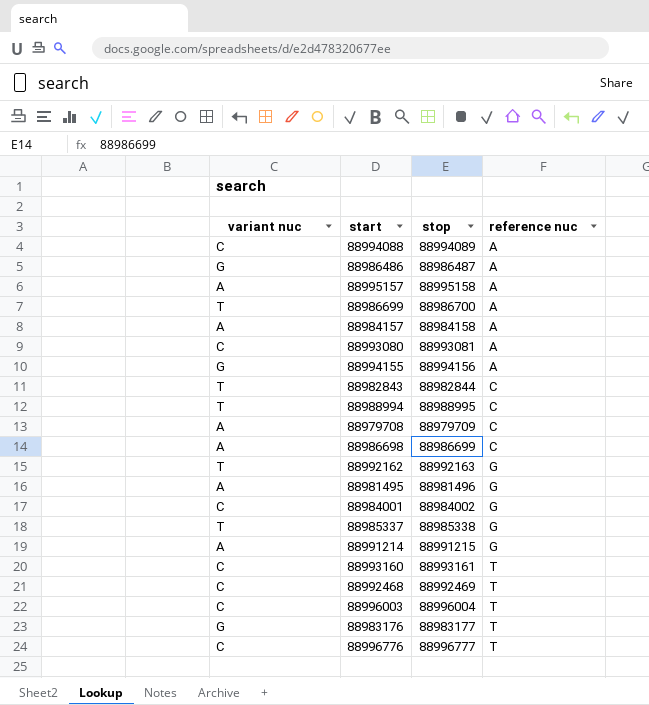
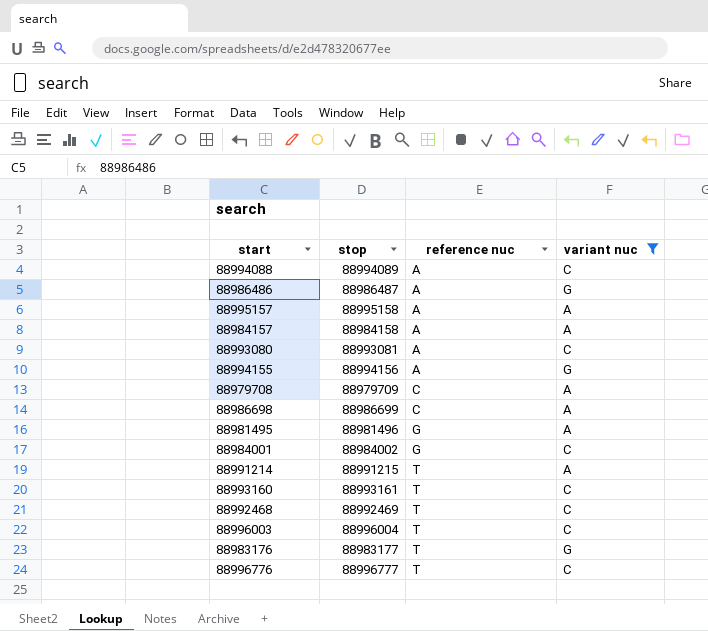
filter: none -> variant nuc != T
column variant nuc | position: 1 -> 4
88991214 | reference nuc: G -> T

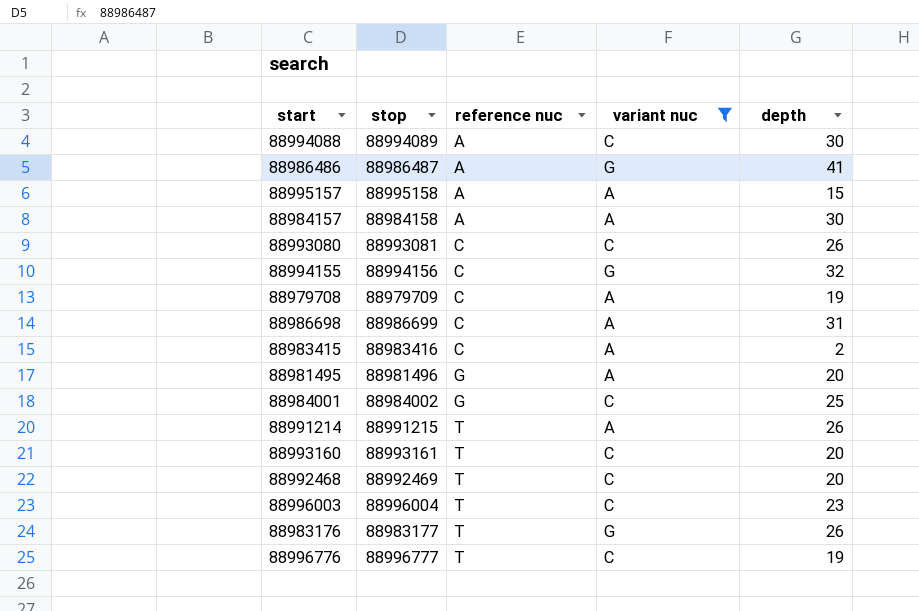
column depth | position: none -> 5
88993080 | reference nuc: A -> C
88994155 | reference nuc: A -> C
row 88983415: none -> 88983416 | C | A | 2

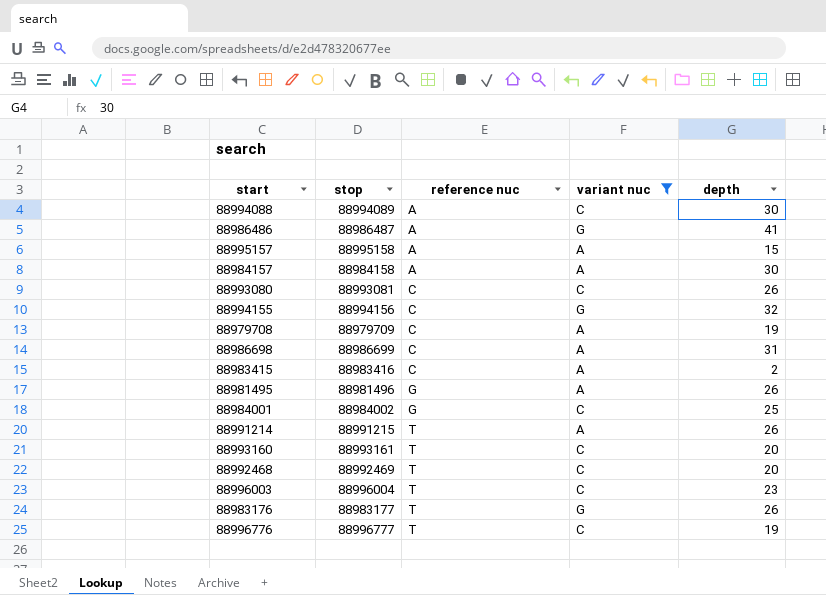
88981495 | depth: 20 -> 26

